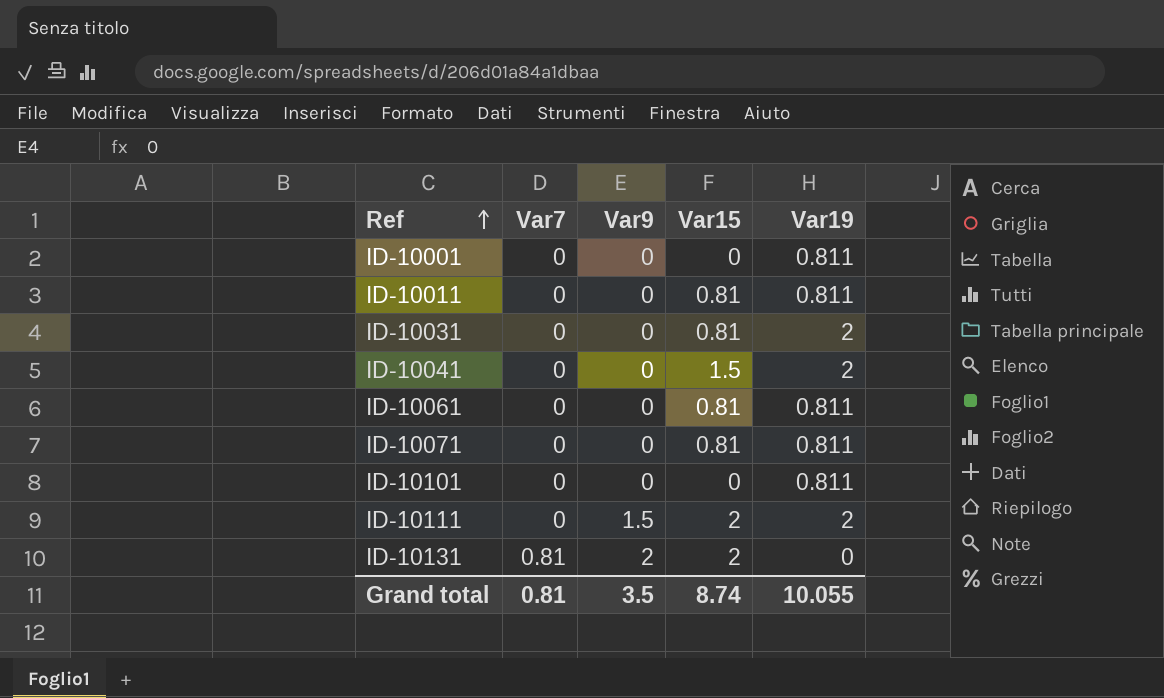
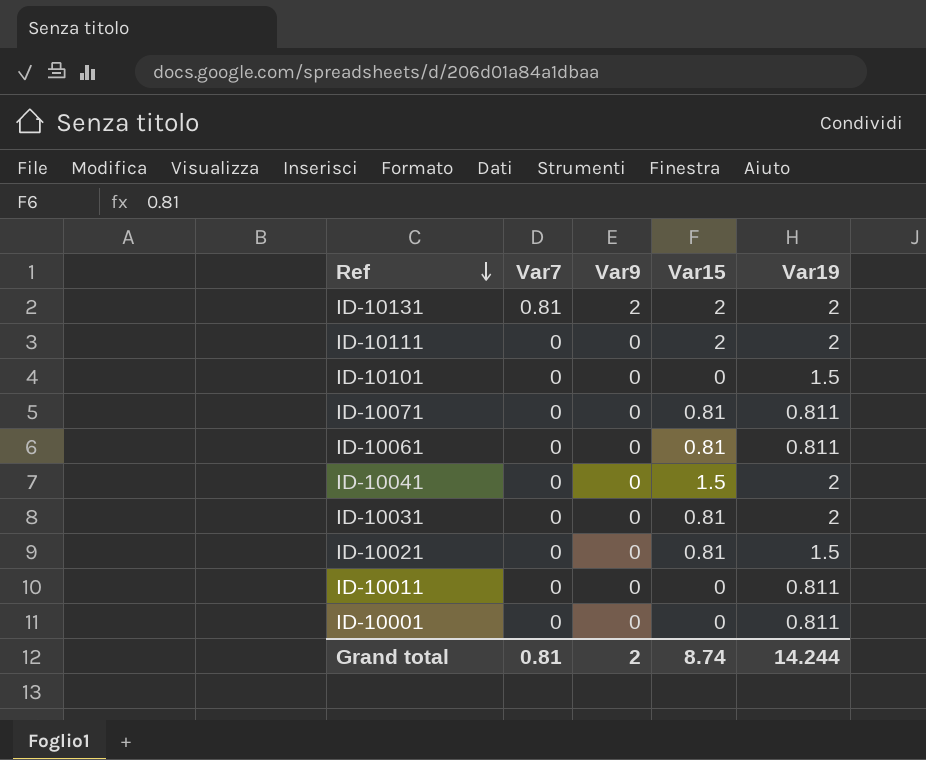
row order: Ref ascending -> Ref descending
ID-10131 | Var19: 0 -> 2
ID-10111 | Var9: 1.5 -> 0
ID-10101 | Var19: 0.811 -> 1.5
row ID-10021: none -> 0 | 0 | 0.81 | 1.5
ID-10011 | Var15: 0.81 -> 0
Grand total | Var9: 3.5 -> 2
Grand total | Var19: 10.055 -> 14.244

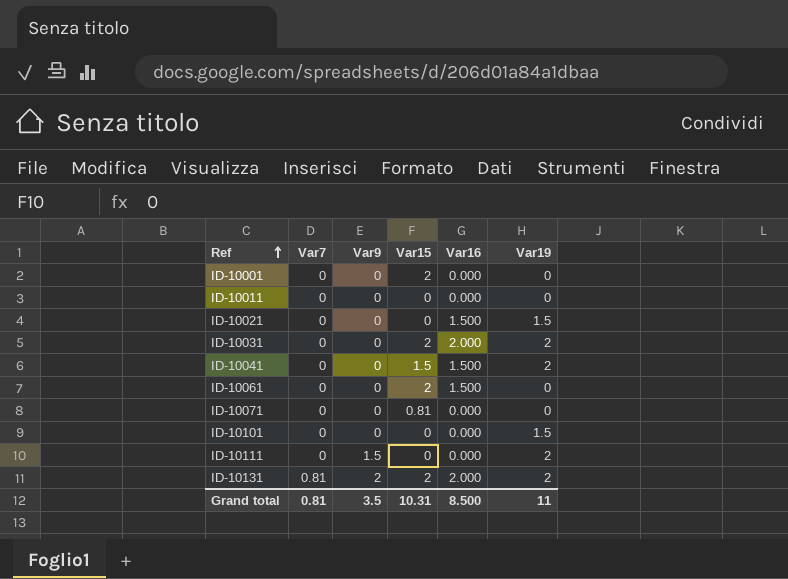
row order: Ref descending -> Ref ascending
column Var16 | position: none -> 5
ID-10001 | Var15: 0 -> 2
ID-10001 | Var19: 0.811 -> 0
ID-10011 | Var19: 0.811 -> 0
ID-10021 | Var15: 0.81 -> 0
ID-10031 | Var15: 0.81 -> 2
ID-10061 | Var15: 0.81 -> 2
ID-10061 | Var19: 0.811 -> 0
ID-10071 | Var19: 0.811 -> 0
ID-10111 | Var9: 0 -> 1.5
ID-10111 | Var15: 2 -> 0
Grand total | Var9: 2 -> 3.5
Grand total | Var15: 8.74 -> 10.31
Grand total | Var19: 14.244 -> 11

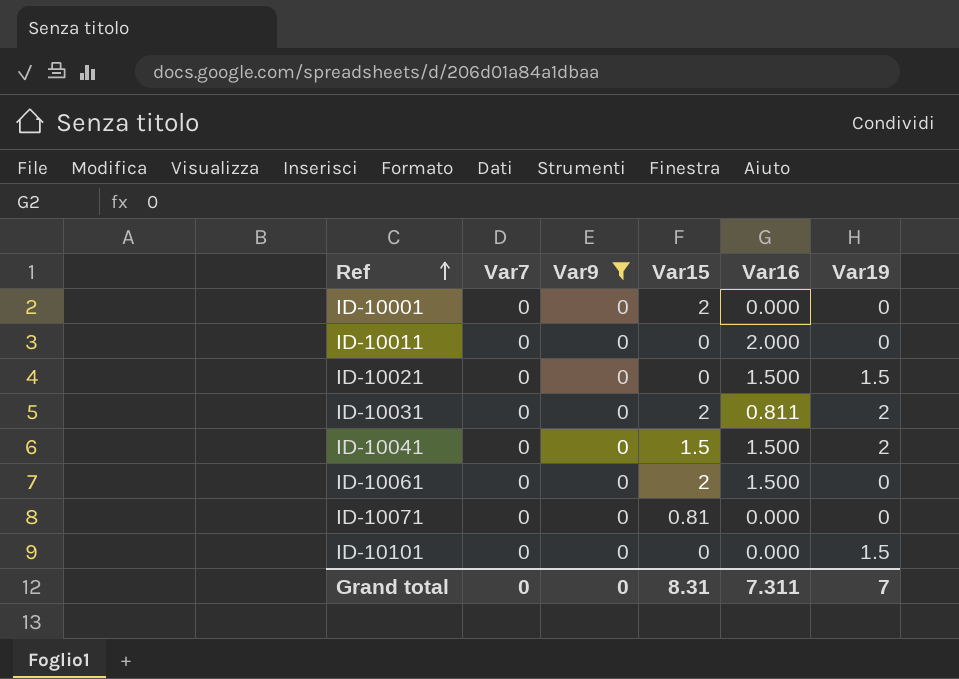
filter: none -> Var9 = 0
ID-10011 | Var16: 0.000 -> 2.000
ID-10031 | Var16: 2.000 -> 0.811
Grand total | Var7: 0.81 -> 0
Grand total | Var9: 3.5 -> 0
Grand total | Var15: 10.31 -> 8.31
Grand total | Var16: 8.500 -> 7.311
Grand total | Var19: 11 -> 7

